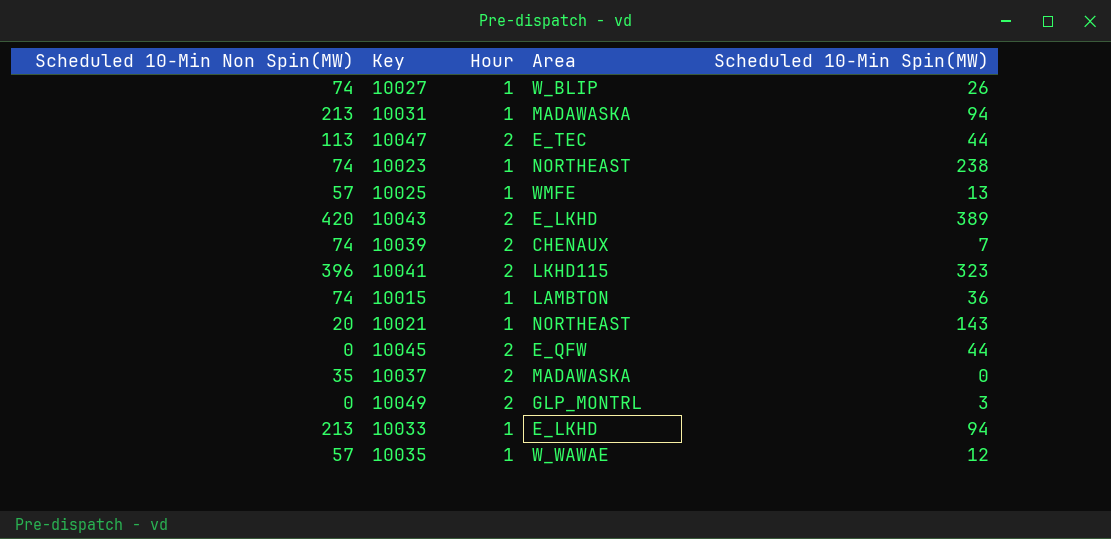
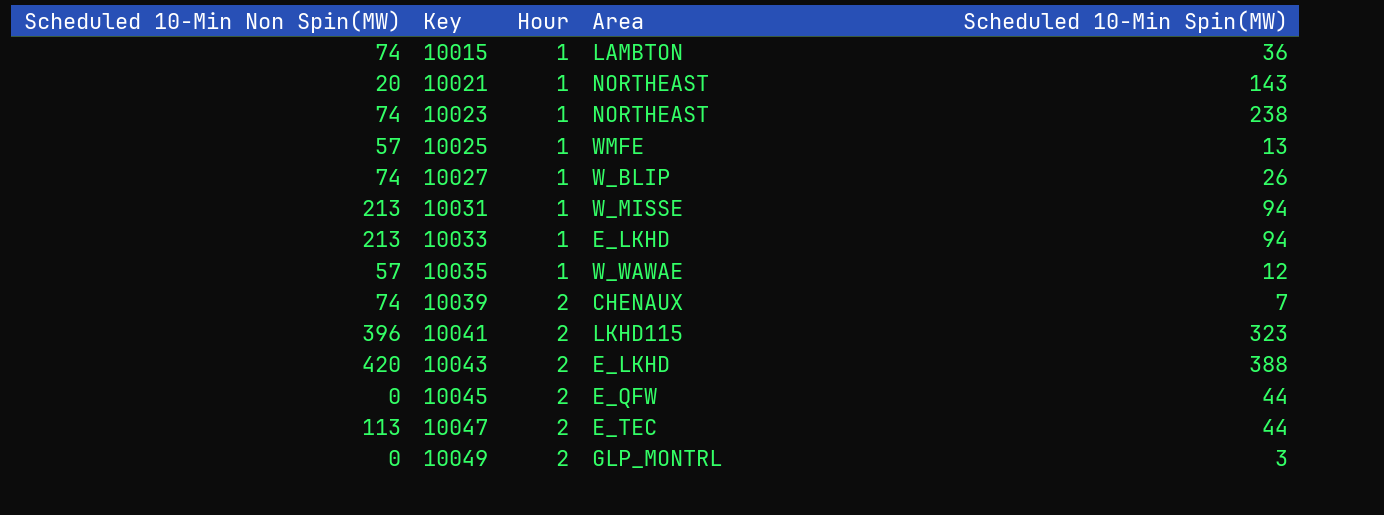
row order: none -> Key ascending
row 10037: 35 | 2 | MADAWASKA | 0 -> none
10031 | Area: MADAWASKA -> W_MISSE
10043 | Scheduled 10-Min Spin(MW): 389 -> 388

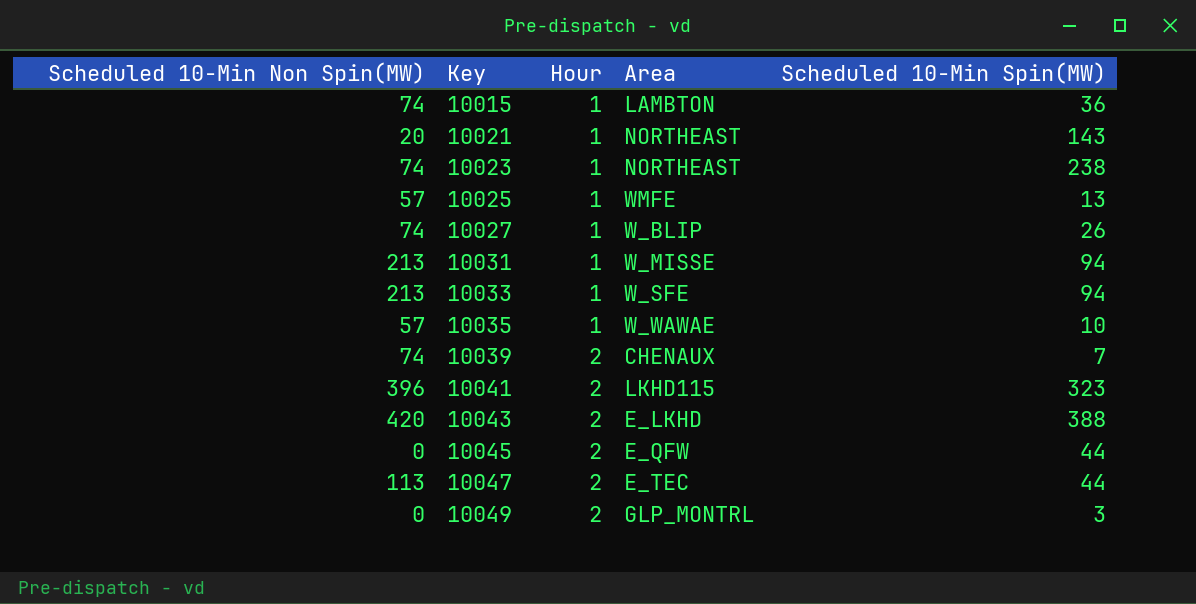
10033 | Area: E_LKHD -> W_SFE
10035 | Scheduled 10-Min Spin(MW): 12 -> 10

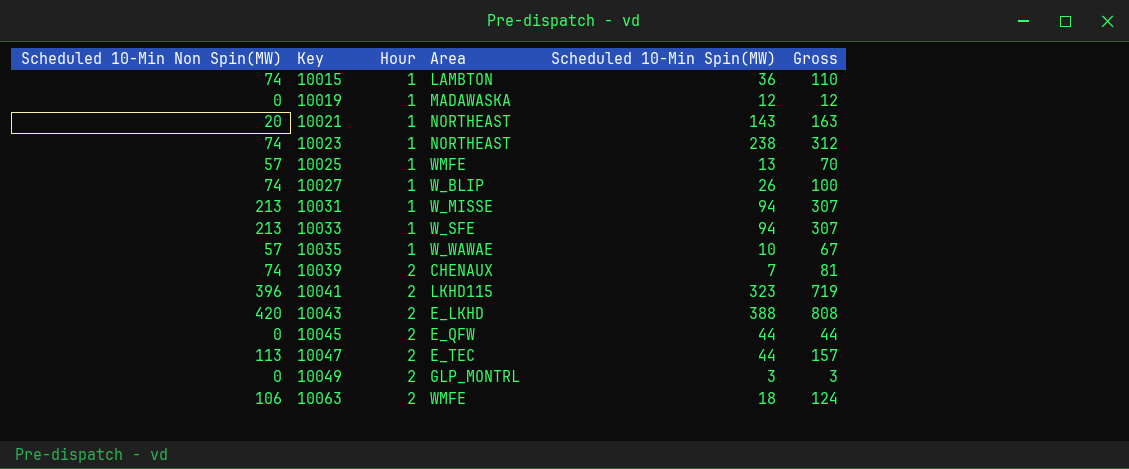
column Gross | formula: none -> [Scheduled 10-Min Non Spin(MW)] + [Scheduled 10-Min Spin(MW)]
row 10019: none -> 0 | 1 | MADAWASKA | 12 | 12
row 10063: none -> 106 | 2 | WMFE | 18 | 124

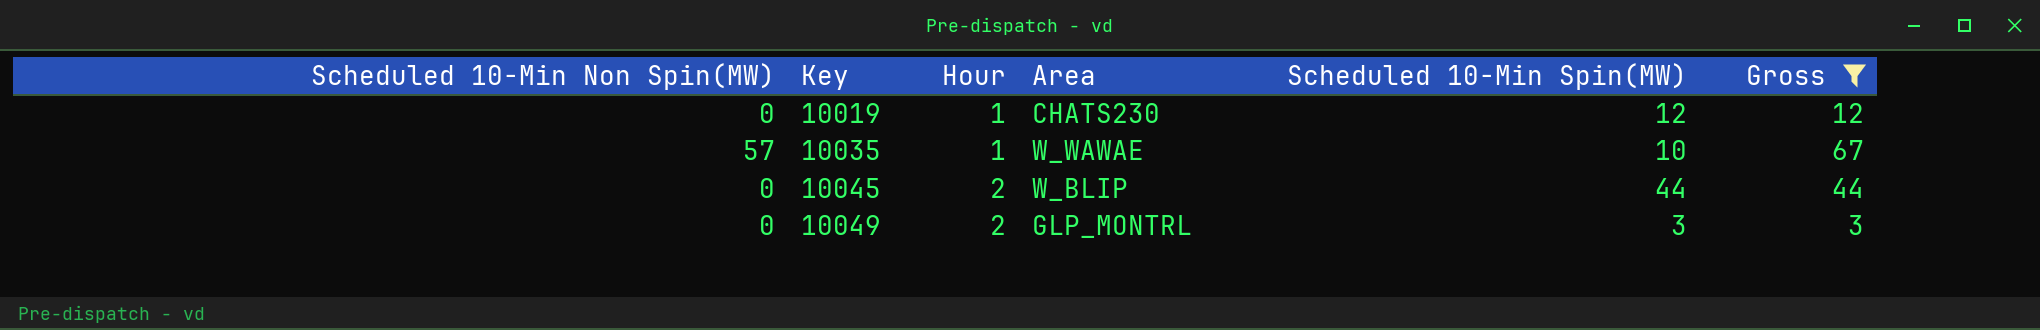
filter: none -> Gross <= 67
10019 | Area: MADAWASKA -> CHATS230
10045 | Area: E_QFW -> W_BLIP

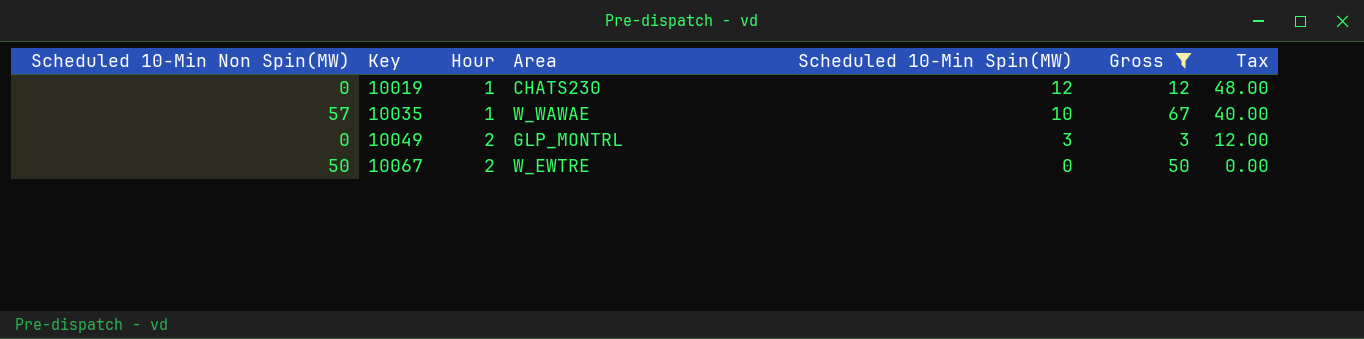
column Tax | formula: none -> [Scheduled 10-Min Spin(MW)] * 4
row 10045: 0 | 2 | W_BLIP | 44 | 44 -> none
row 10067: none -> 50 | 2 | W_EWTRE | 0 | 50 | 0.00

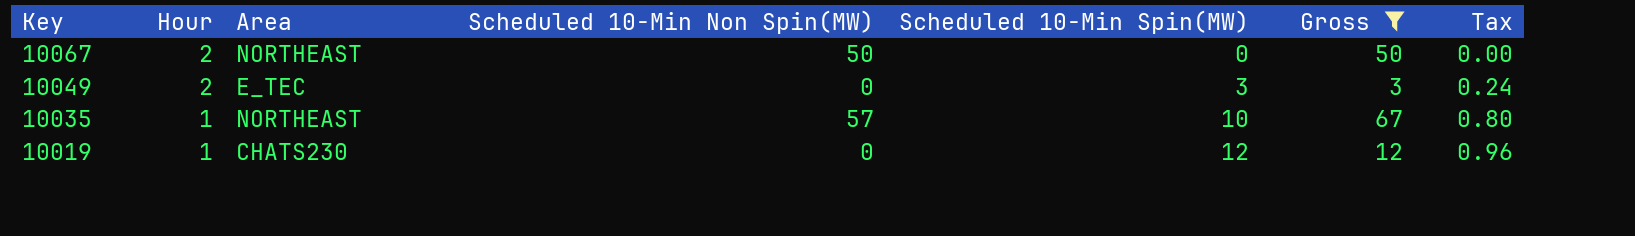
row order: Key ascending -> Key descending
column Scheduled 10-Min Non Spin(MW) | position: 1 -> 4
column Tax | formula: [Scheduled 10-Min Spin(MW)] * 4 -> [Scheduled 10-Min Spin(MW)] * 0.08
10067 | Area: W_EWTRE -> NORTHEAST
10049 | Area: GLP_MONTRL -> E_TEC
10035 | Area: W_WAWAE -> NORTHEAST

